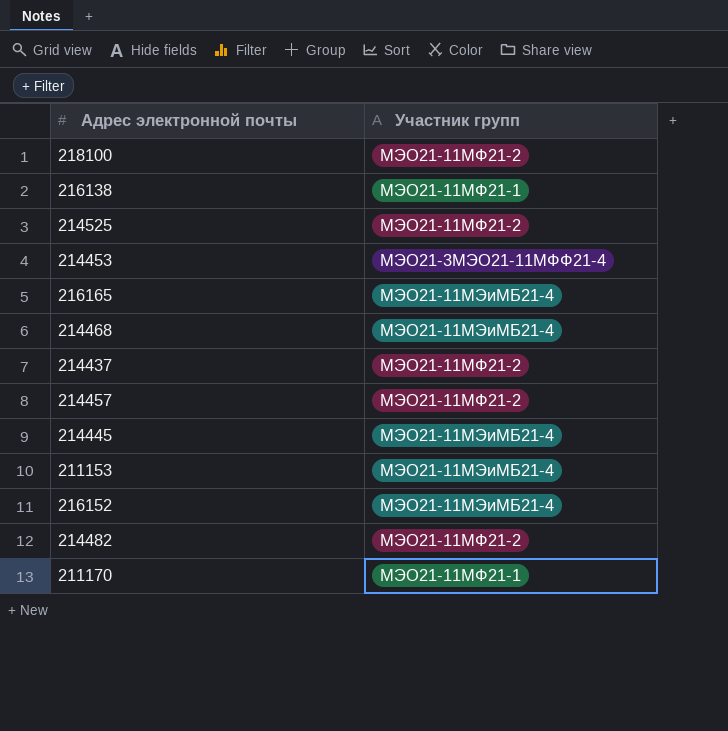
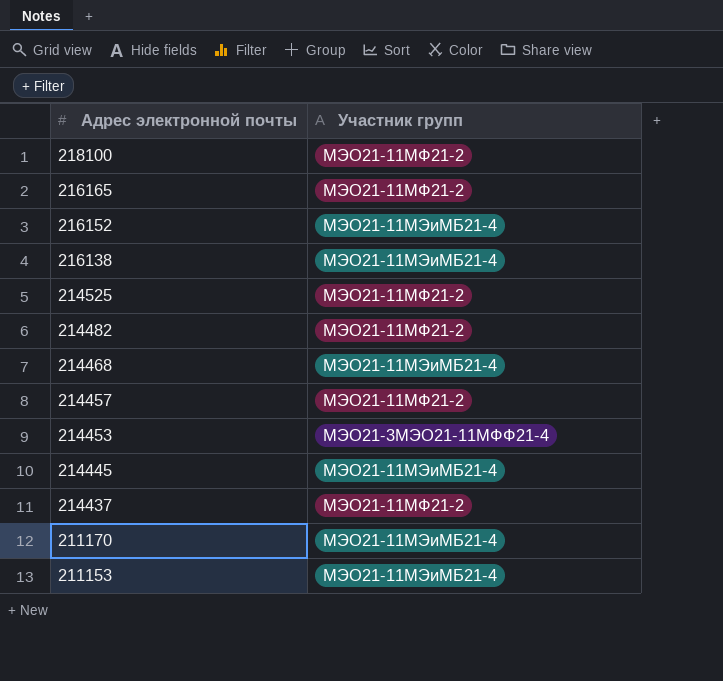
row order: none -> Адрес электронной почты descending
216165 | Участник групп: МЭО21-11МЭиМБ21-4 -> МЭО21-11МФ21-2
216138 | Участник групп: МЭО21-11МФ21-1 -> МЭО21-11МЭиМБ21-4
211170 | Участник групп: МЭО21-11МФ21-1 -> МЭО21-11МЭиМБ21-4

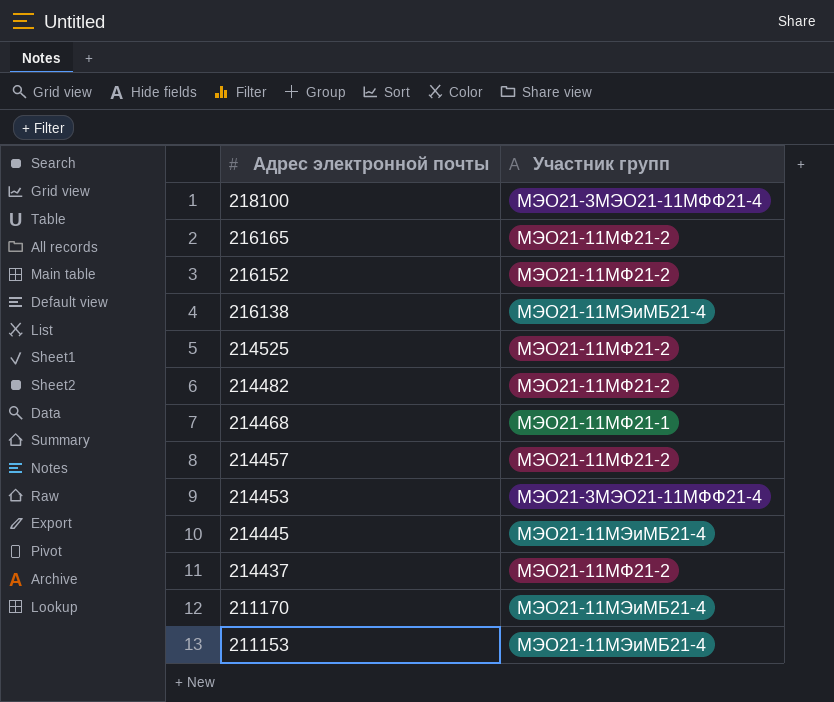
218100 | Участник групп: МЭО21-11МФ21-2 -> МЭО21-3МЭО21-11МФФ21-4
216152 | Участник групп: МЭО21-11МЭиМБ21-4 -> МЭО21-11МФ21-2
214468 | Участник групп: МЭО21-11МЭиМБ21-4 -> МЭО21-11МФ21-1

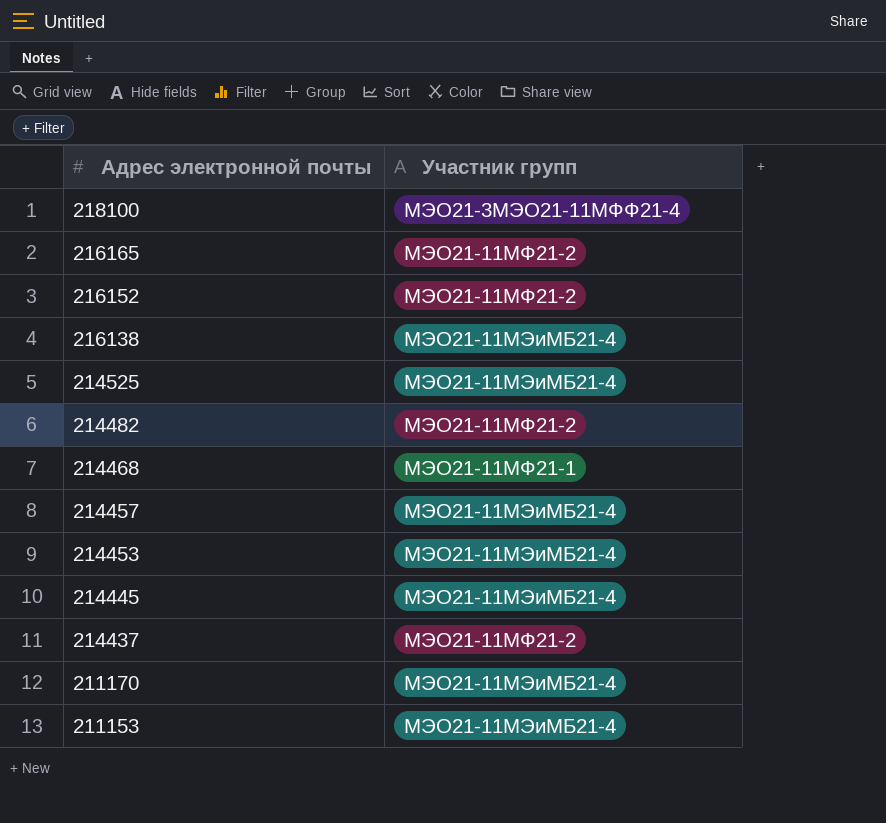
214525 | Участник групп: МЭО21-11МФ21-2 -> МЭО21-11МЭиМБ21-4
214457 | Участник групп: МЭО21-11МФ21-2 -> МЭО21-11МЭиМБ21-4
214453 | Участник групп: МЭО21-3МЭО21-11МФФ21-4 -> МЭО21-11МЭиМБ21-4

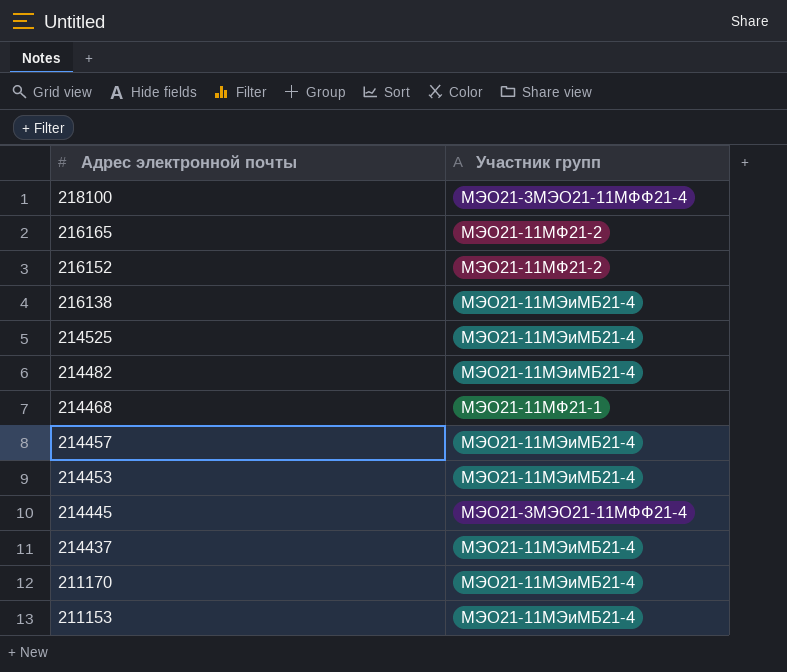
214482 | Участник групп: МЭО21-11МФ21-2 -> МЭО21-11МЭиМБ21-4
214445 | Участник групп: МЭО21-11МЭиМБ21-4 -> МЭО21-3МЭО21-11МФФ21-4
214437 | Участник групп: МЭО21-11МФ21-2 -> МЭО21-11МЭиМБ21-4

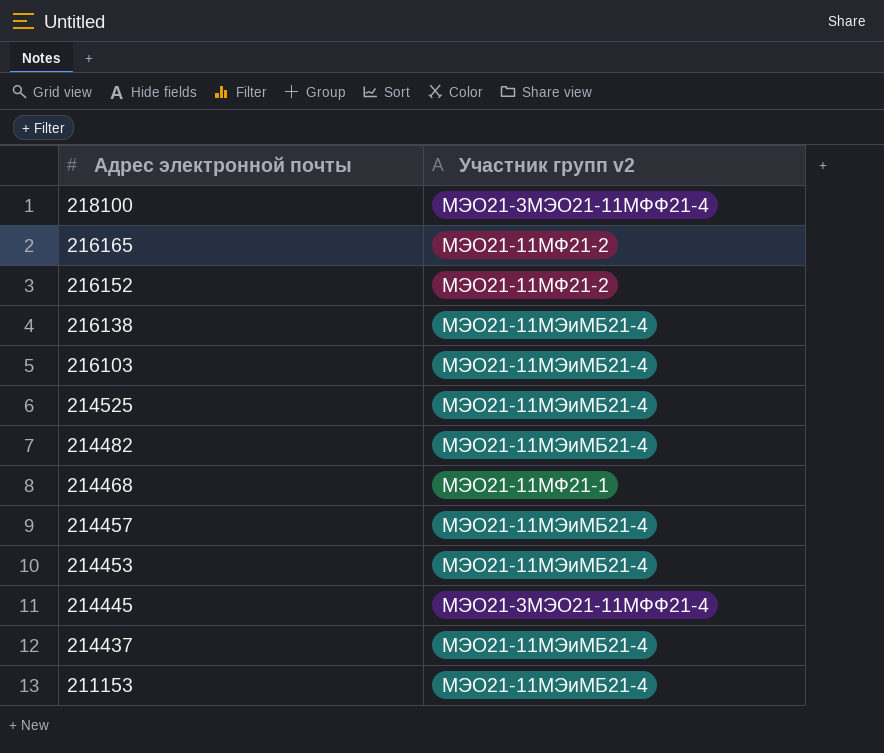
column name: Участник групп -> Участник групп v2
row 211170: МЭО21-11МЭиМБ21-4 -> none
row 216103: none -> МЭО21-11МЭиМБ21-4

